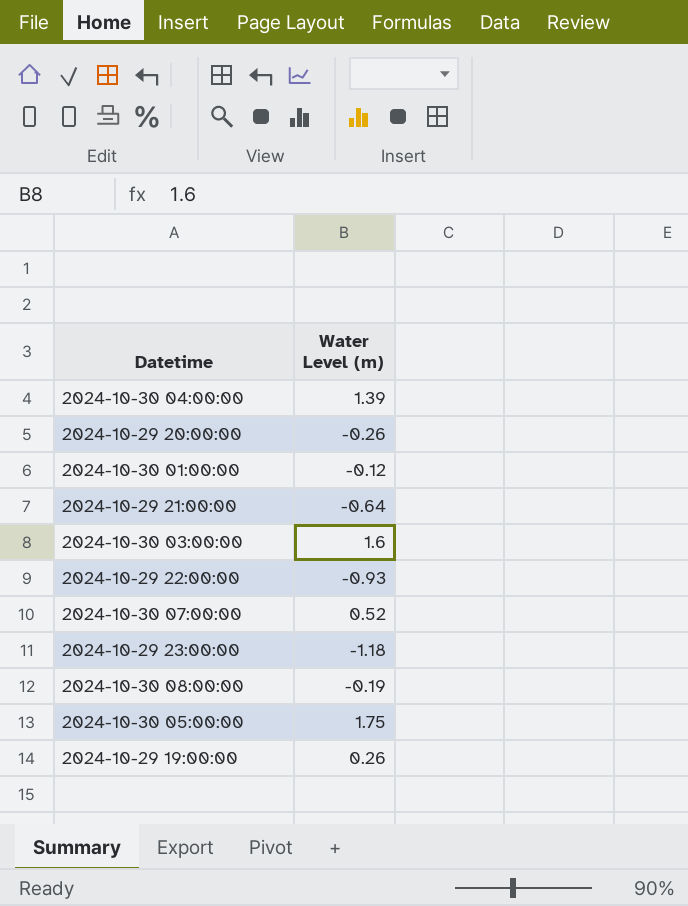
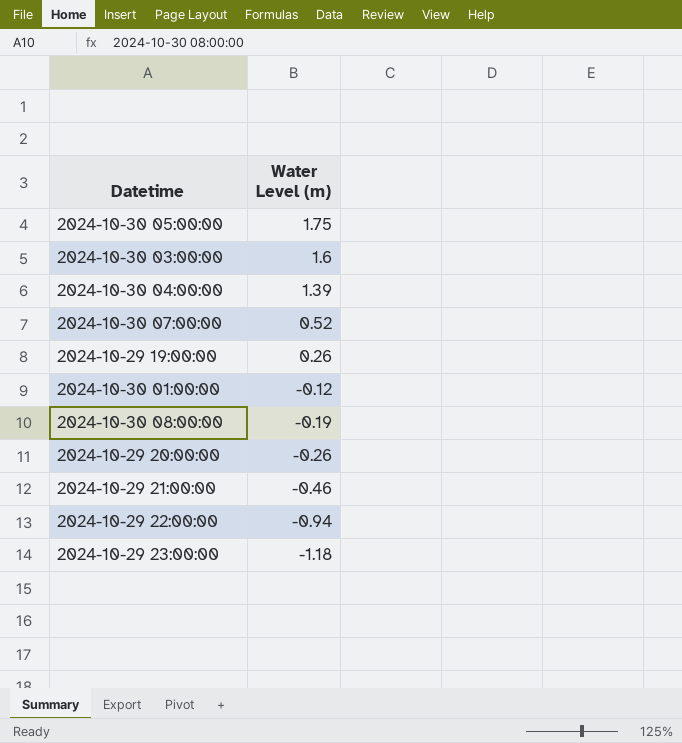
row order: none -> Water Level (m) descending
2024-10-29 21:00:00 | Water Level (m): -0.64 -> -0.46
2024-10-29 22:00:00 | Water Level (m): -0.93 -> -0.94

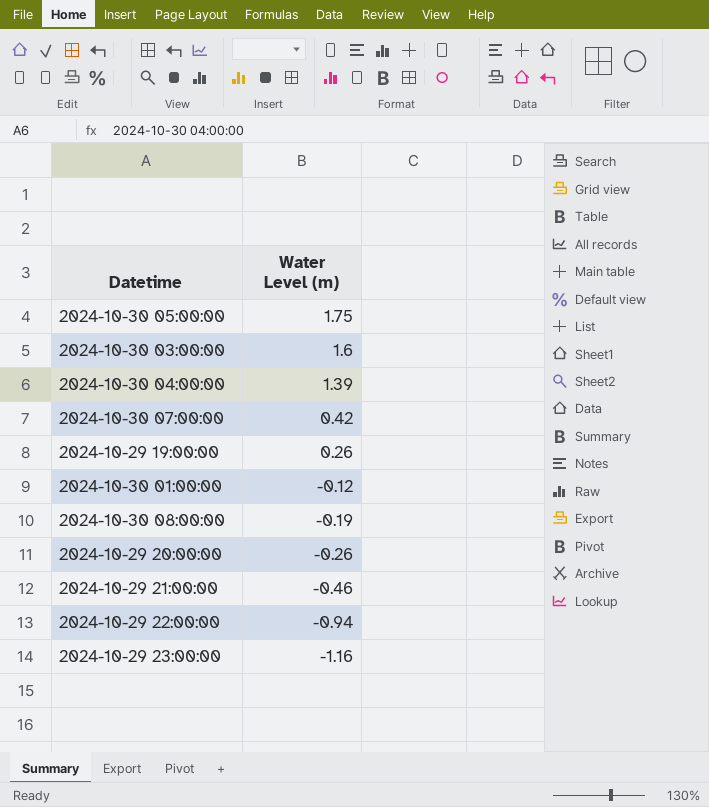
2024-10-30 07:00:00 | Water Level (m): 0.52 -> 0.42
2024-10-29 23:00:00 | Water Level (m): -1.18 -> -1.16

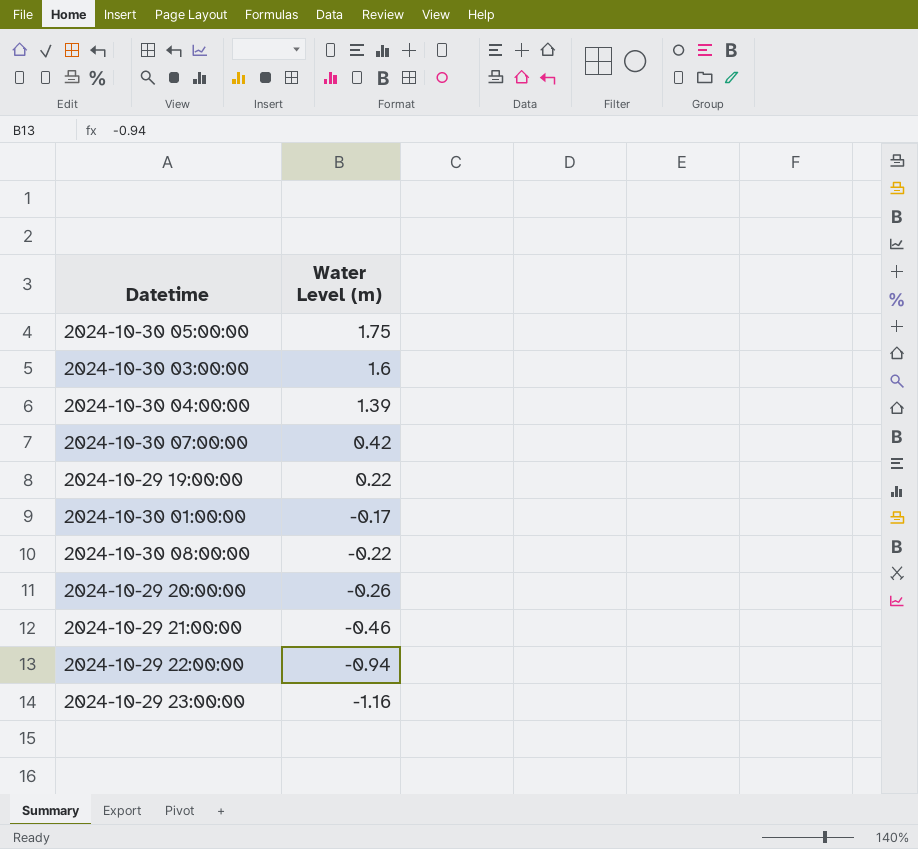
2024-10-29 19:00:00 | Water Level (m): 0.26 -> 0.22
2024-10-30 01:00:00 | Water Level (m): -0.12 -> -0.17
2024-10-30 08:00:00 | Water Level (m): -0.19 -> -0.22

